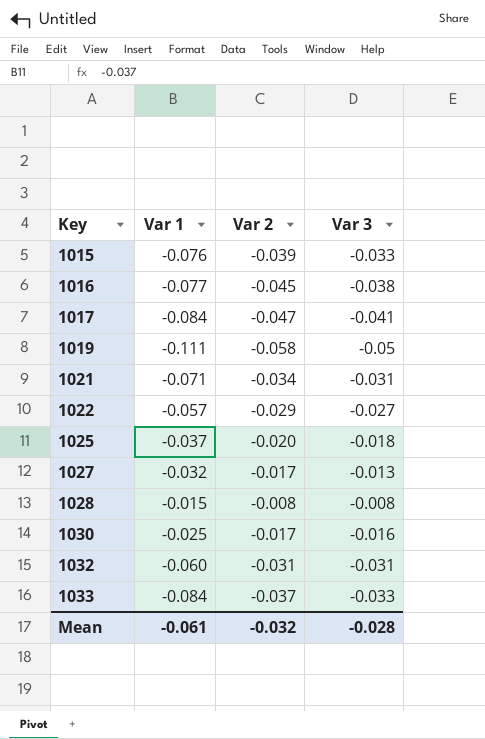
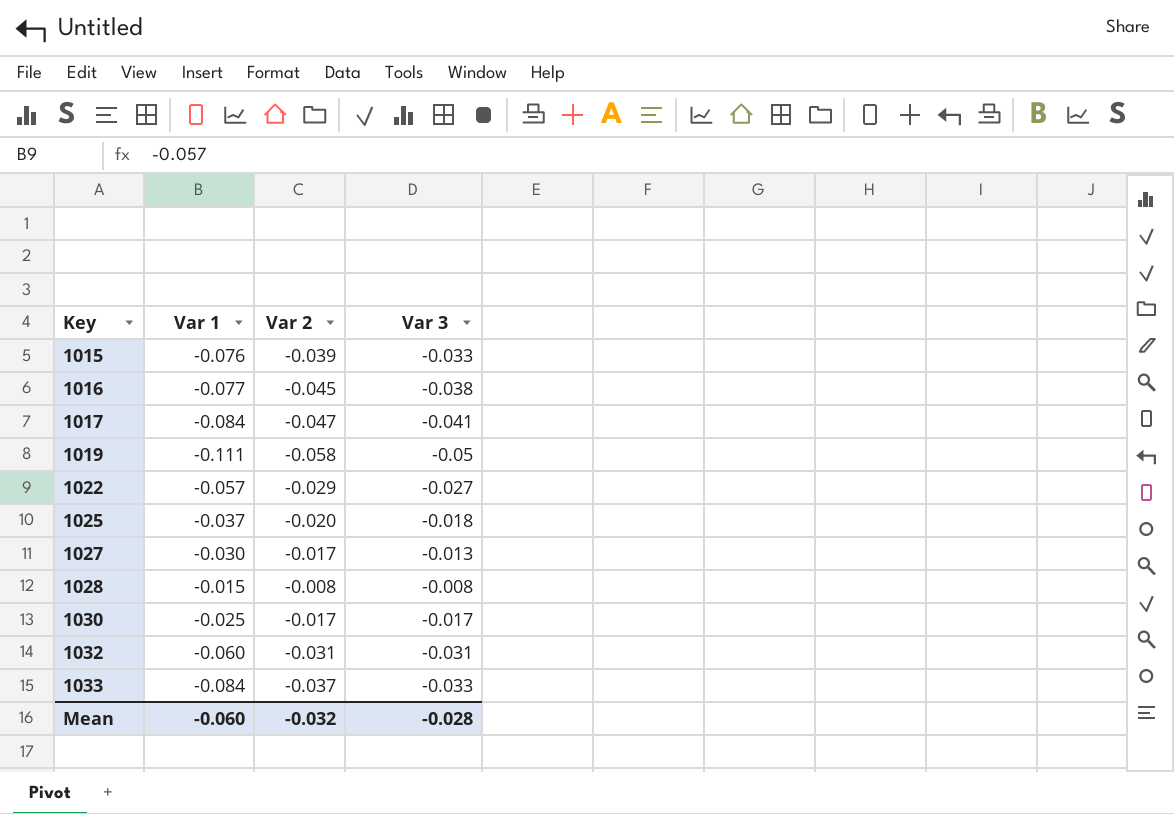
row 1021: -0.071 | -0.034 | -0.031 -> none
1027 | Var 1: -0.032 -> -0.030
1030 | Var 3: -0.016 -> -0.017
Mean | Var 1: -0.061 -> -0.060

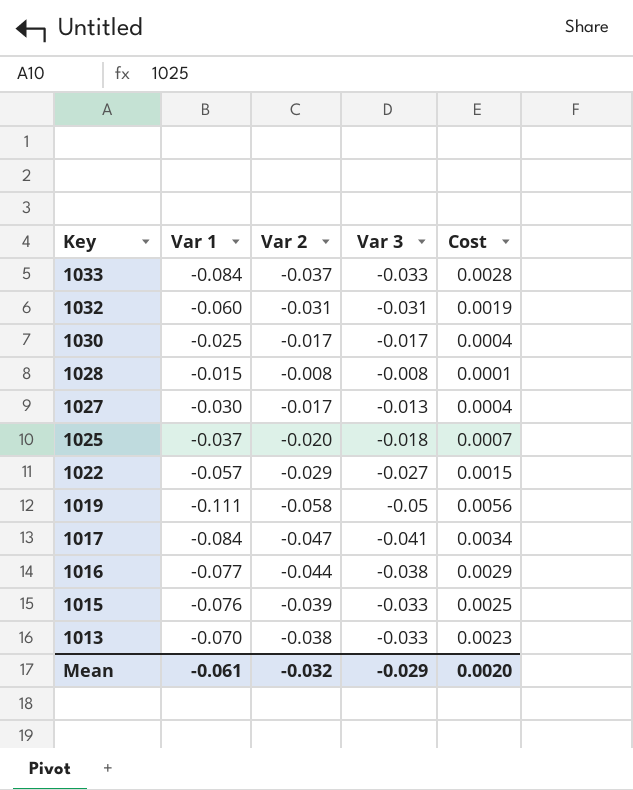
row order: Key ascending -> Key descending
column Cost | formula: none -> [Var 1] * [Var 3]
1016 | Var 2: -0.045 -> -0.044
row 1013: none -> -0.070 | -0.038 | -0.033 | 0.0023
Mean | Var 1: -0.060 -> -0.061
Mean | Var 3: -0.028 -> -0.029

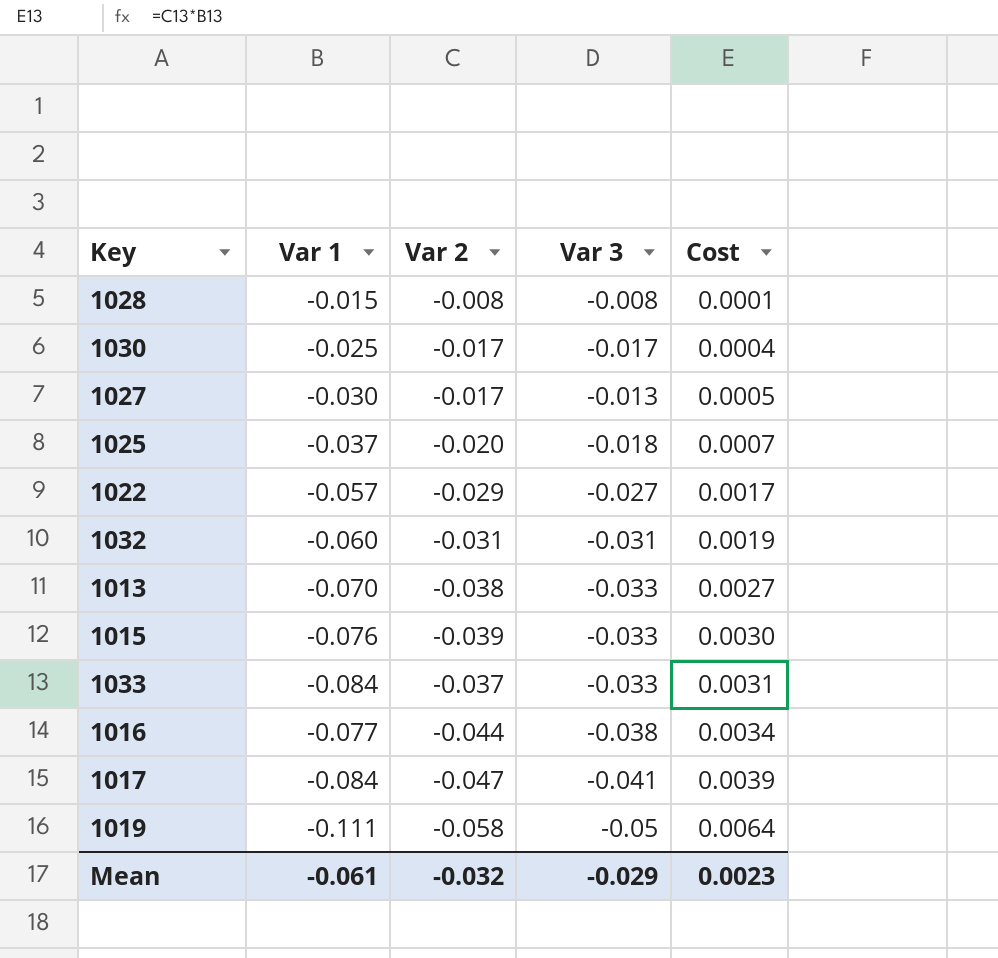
row order: Key descending -> Cost ascending
column Cost | formula: [Var 1] * [Var 3] -> [Var 1] * [Var 2]
Mean | Cost: 0.0020 -> 0.0023

